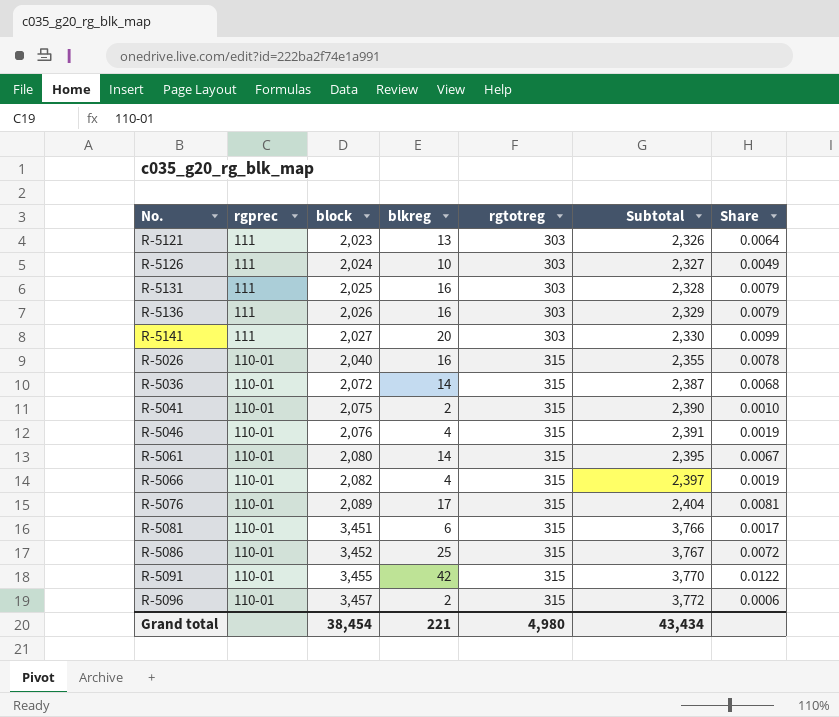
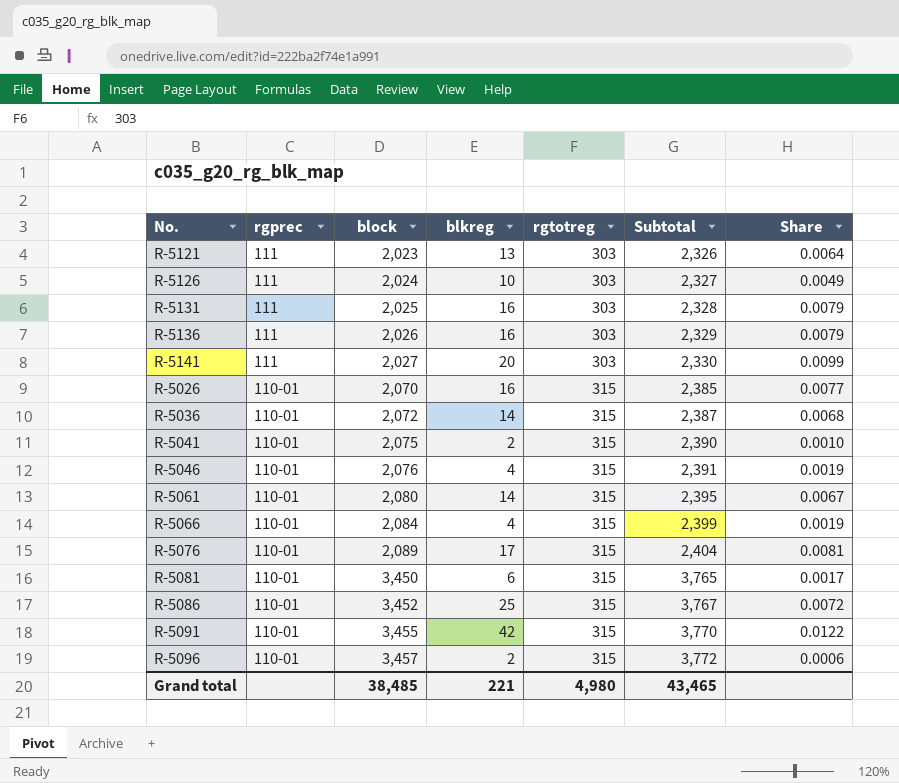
R-5026 | block: 2,040 -> 2,070
R-5026 | Subtotal: 2,355 -> 2,385
R-5026 | Share: 0.0078 -> 0.0077
R-5066 | block: 2,082 -> 2,084
R-5066 | Subtotal: 2,397 -> 2,399
R-5081 | block: 3,451 -> 3,450
R-5081 | Subtotal: 3,766 -> 3,765
Grand total | block: 38,454 -> 38,485
Grand total | Subtotal: 43,434 -> 43,465

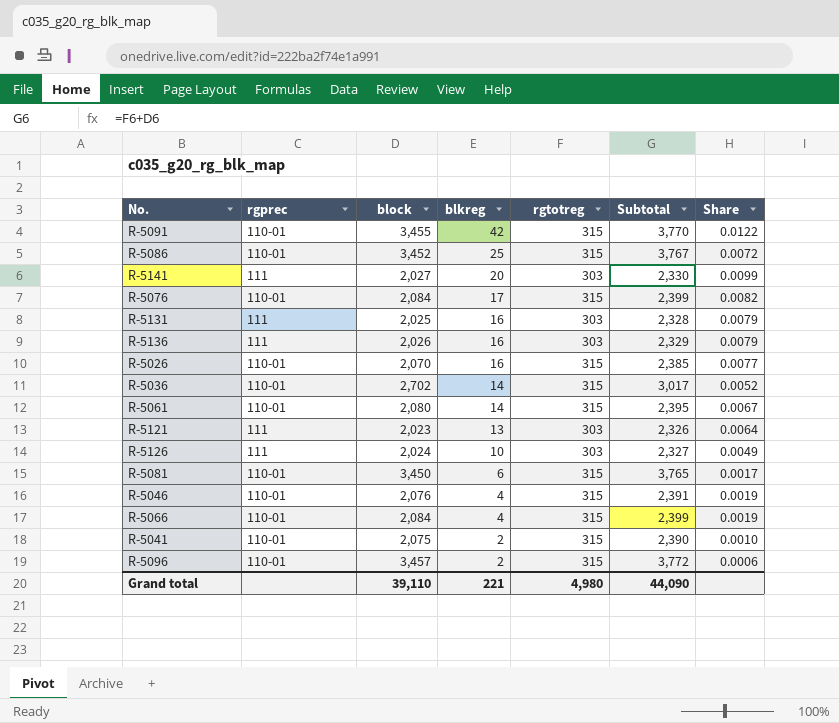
row order: rgprec descending -> blkreg descending
R-5076 | block: 2,089 -> 2,084
R-5076 | Subtotal: 2,404 -> 2,399
R-5076 | Share: 0.0081 -> 0.0082
R-5036 | block: 2,072 -> 2,702
R-5036 | Subtotal: 2,387 -> 3,017
R-5036 | Share: 0.0068 -> 0.0052
Grand total | block: 38,485 -> 39,110
Grand total | Subtotal: 43,465 -> 44,090

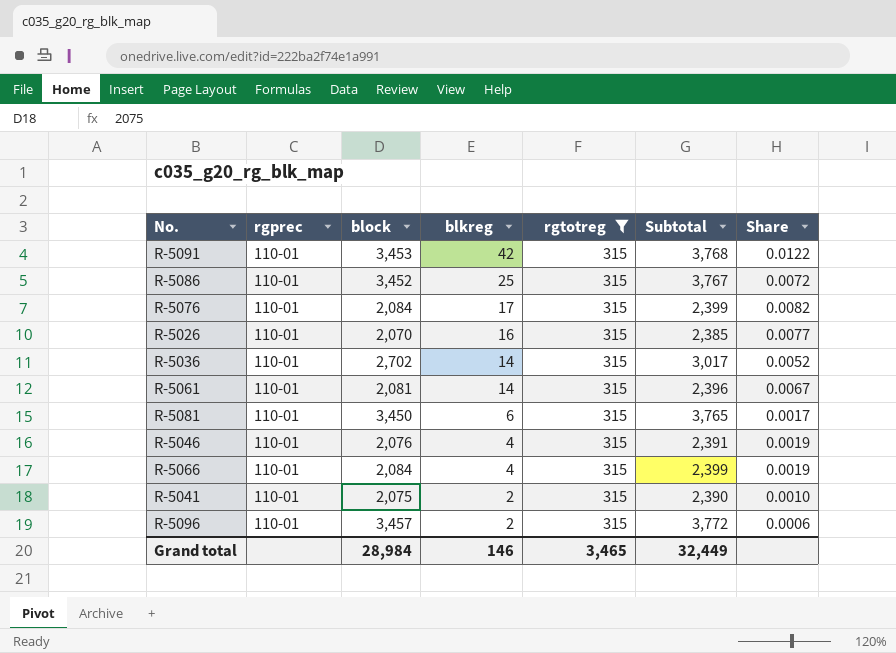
filter: none -> rgtotreg = 315
R-5091 | block: 3,455 -> 3,453
R-5091 | Subtotal: 3,770 -> 3,768
R-5061 | block: 2,080 -> 2,081
R-5061 | Subtotal: 2,395 -> 2,396
Grand total | block: 39,110 -> 28,984
Grand total | blkreg: 221 -> 146
Grand total | rgtotreg: 4,980 -> 3,465
Grand total | Subtotal: 44,090 -> 32,449

